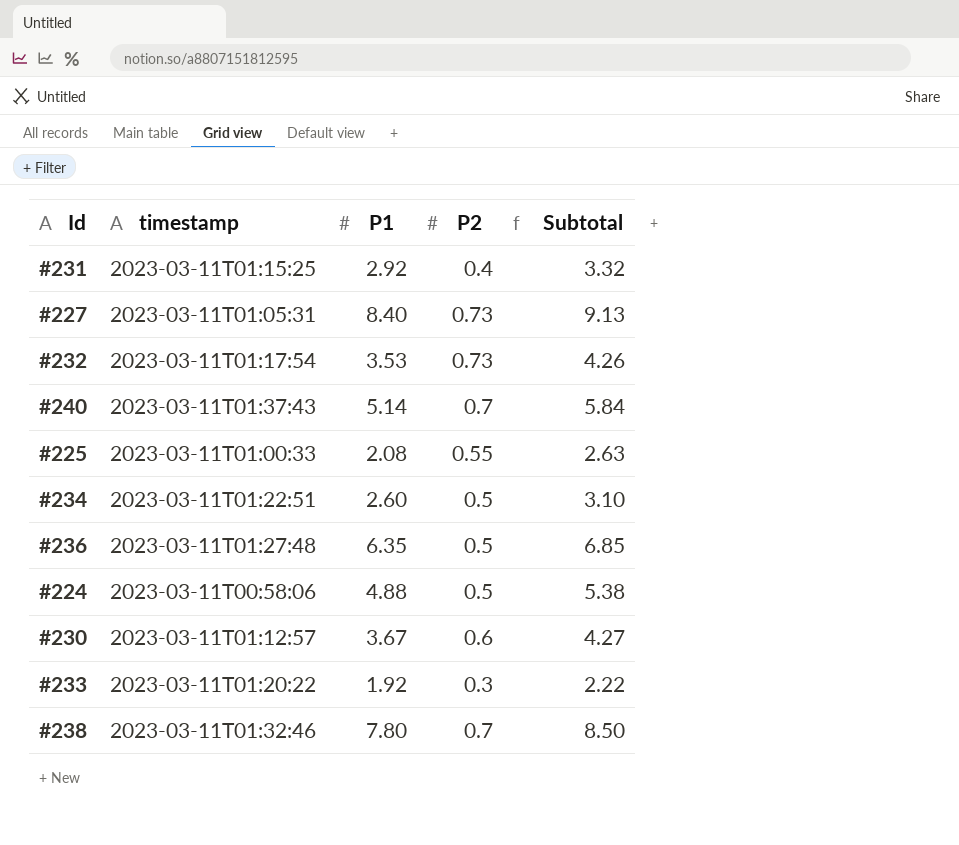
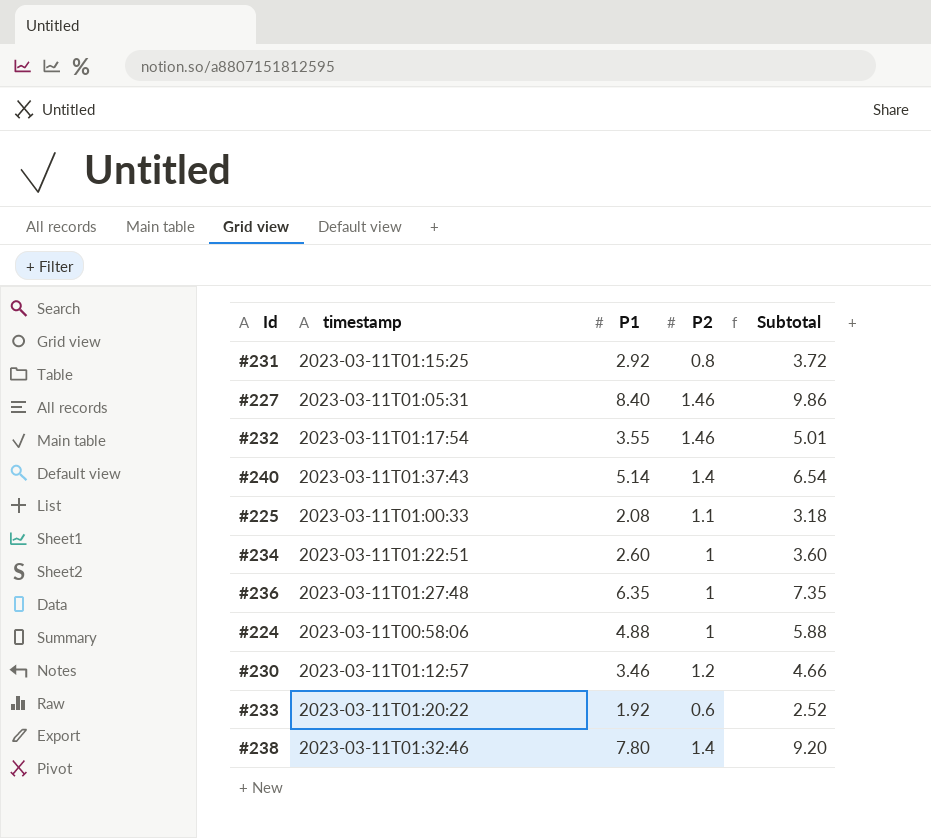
#231 | P2: 0.4 -> 0.8
#231 | Subtotal: 3.32 -> 3.72
#227 | P2: 0.73 -> 1.46
#227 | Subtotal: 9.13 -> 9.86
#232 | P1: 3.53 -> 3.55
#232 | P2: 0.73 -> 1.46
#232 | Subtotal: 4.26 -> 5.01
#240 | P2: 0.7 -> 1.4
#240 | Subtotal: 5.84 -> 6.54
#225 | P2: 0.55 -> 1.1
#225 | Subtotal: 2.63 -> 3.18
#234 | P2: 0.5 -> 1
#234 | Subtotal: 3.10 -> 3.60
#236 | P2: 0.5 -> 1
#236 | Subtotal: 6.85 -> 7.35
#224 | P2: 0.5 -> 1
#224 | Subtotal: 5.38 -> 5.88
#230 | P1: 3.67 -> 3.46
#230 | P2: 0.6 -> 1.2
#230 | Subtotal: 4.27 -> 4.66
#233 | P2: 0.3 -> 0.6
#233 | Subtotal: 2.22 -> 2.52
#238 | P2: 0.7 -> 1.4
#238 | Subtotal: 8.50 -> 9.20

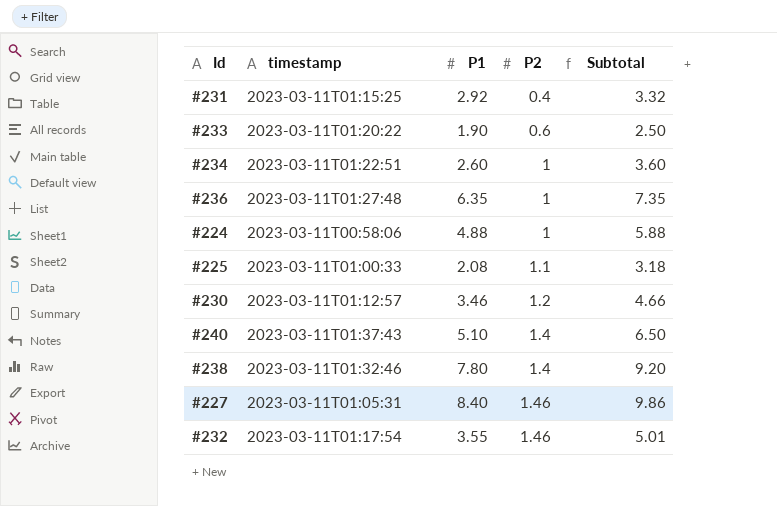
row order: none -> P2 ascending
#231 | P2: 0.8 -> 0.4
#231 | Subtotal: 3.72 -> 3.32
#233 | P1: 1.92 -> 1.90
#233 | Subtotal: 2.52 -> 2.50
#240 | P1: 5.14 -> 5.10
#240 | Subtotal: 6.54 -> 6.50

